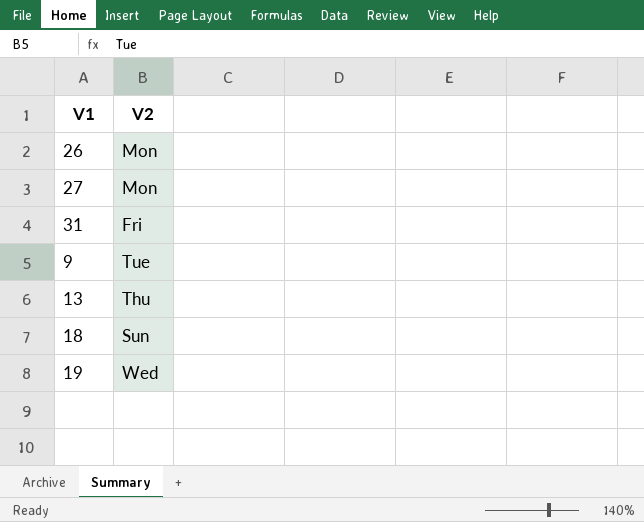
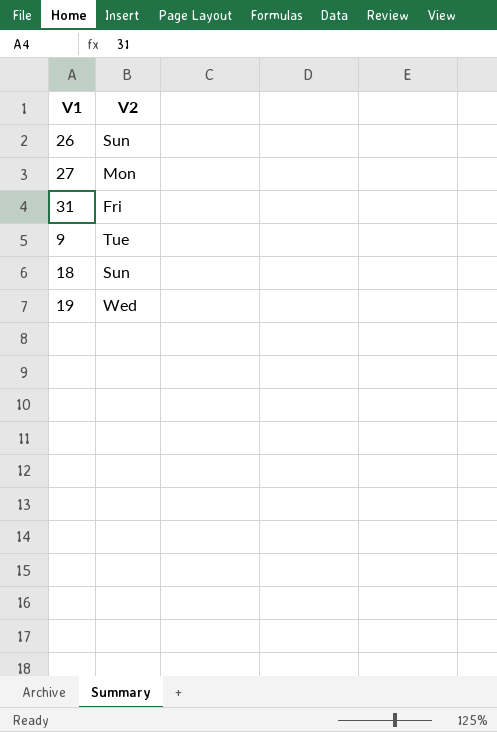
row 13: Thu -> none
26 | V2: Mon -> Sun

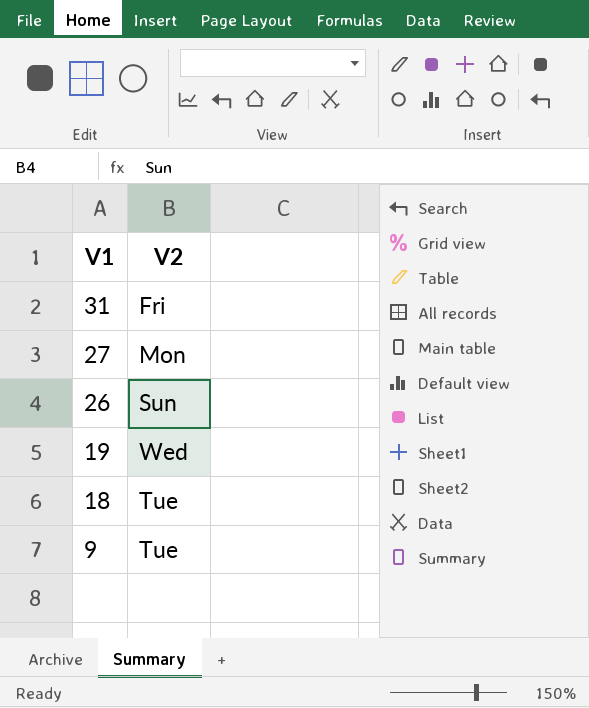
row order: none -> V1 descending
18 | V2: Sun -> Tue

